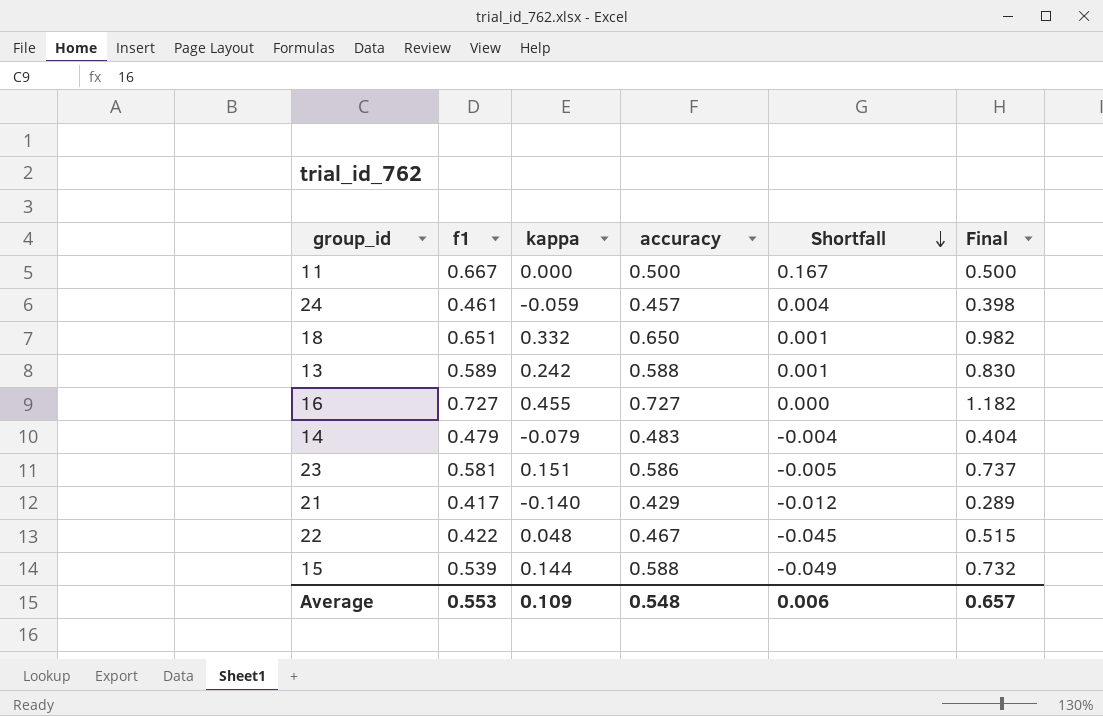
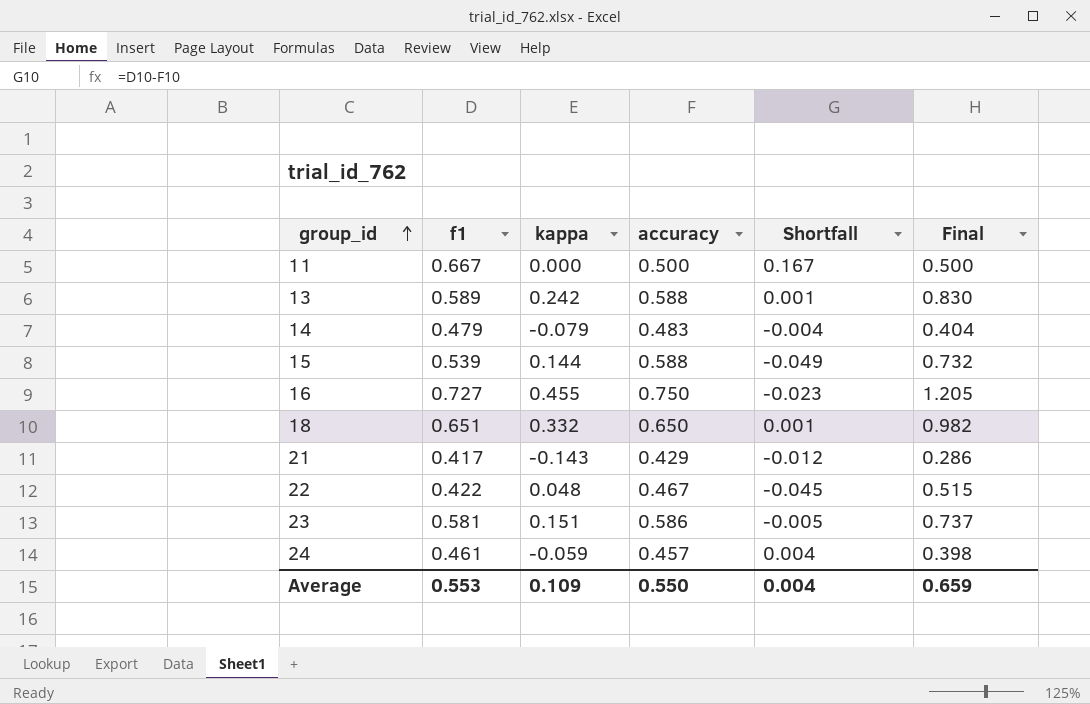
row order: Shortfall descending -> group_id ascending
16 | accuracy: 0.727 -> 0.750
16 | Shortfall: 0.000 -> -0.023
16 | Final: 1.182 -> 1.205
21 | kappa: -0.140 -> -0.143
21 | Final: 0.289 -> 0.286
Average | accuracy: 0.548 -> 0.550
Average | Shortfall: 0.006 -> 0.004
Average | Final: 0.657 -> 0.659

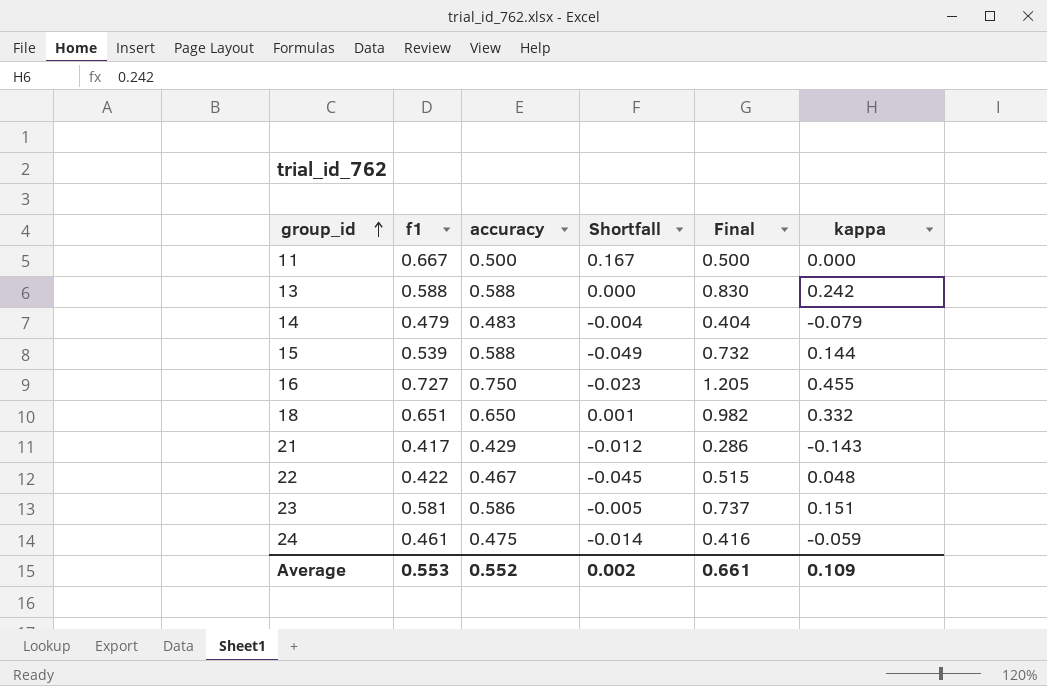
column kappa | position: 3 -> 6
13 | f1: 0.589 -> 0.588
13 | Shortfall: 0.001 -> 0.000
24 | accuracy: 0.457 -> 0.475
24 | Shortfall: 0.004 -> -0.014
24 | Final: 0.398 -> 0.416
Average | accuracy: 0.550 -> 0.552
Average | Shortfall: 0.004 -> 0.002
Average | Final: 0.659 -> 0.661

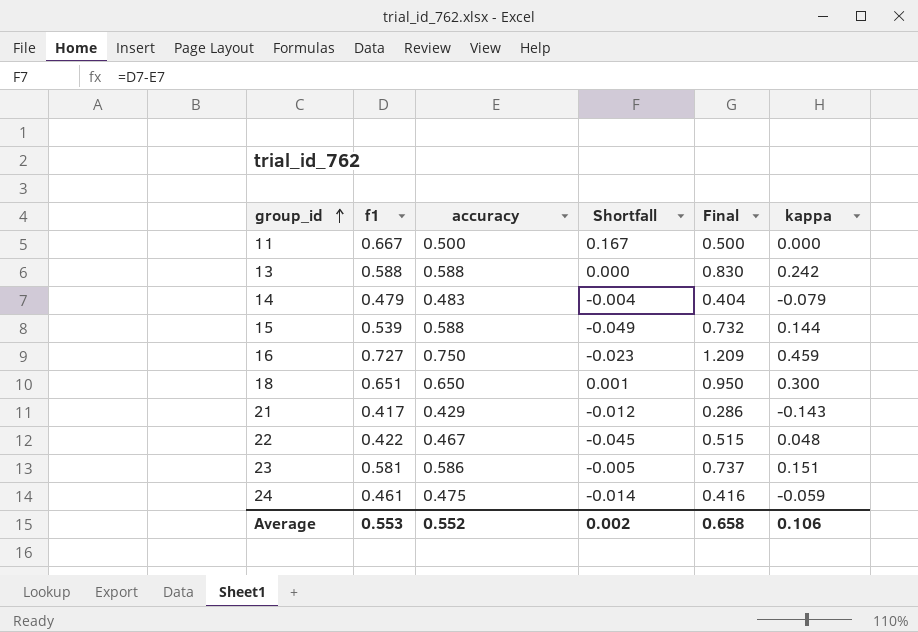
16 | Final: 1.205 -> 1.209
16 | kappa: 0.455 -> 0.459
18 | Final: 0.982 -> 0.950
18 | kappa: 0.332 -> 0.300
Average | Final: 0.661 -> 0.658
Average | kappa: 0.109 -> 0.106

